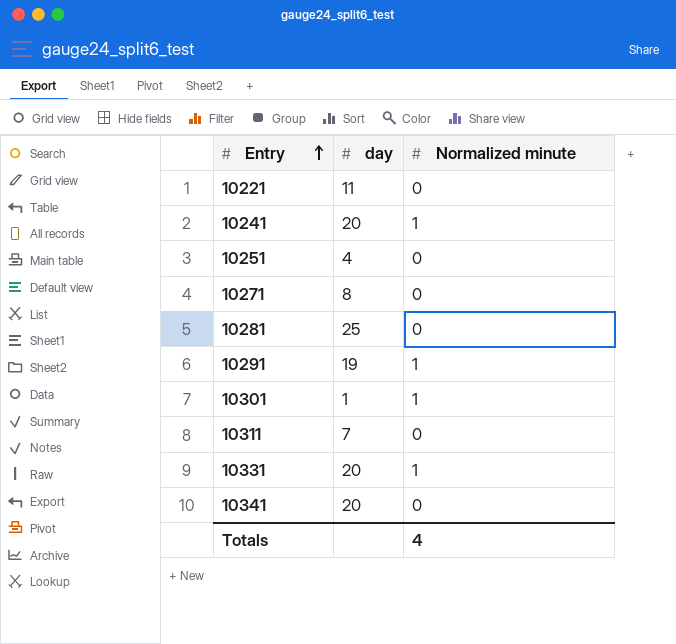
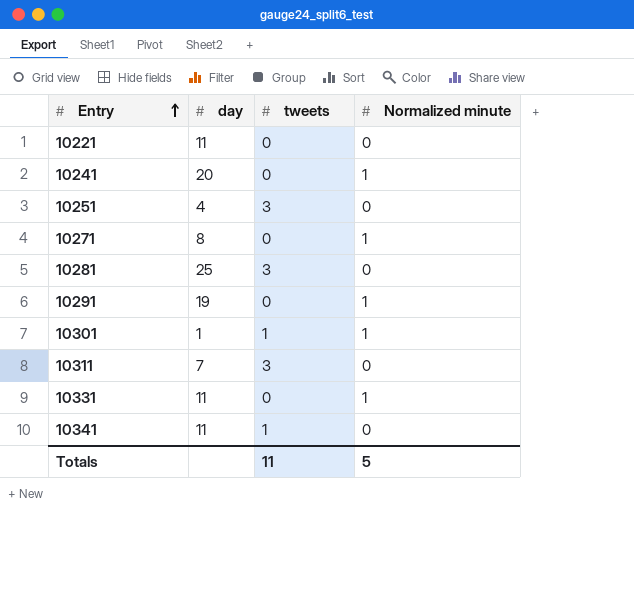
column tweets | position: none -> 3
10271 | Normalized minute: 0 -> 1
10331 | day: 20 -> 11
10341 | day: 20 -> 11
Totals | Normalized minute: 4 -> 5

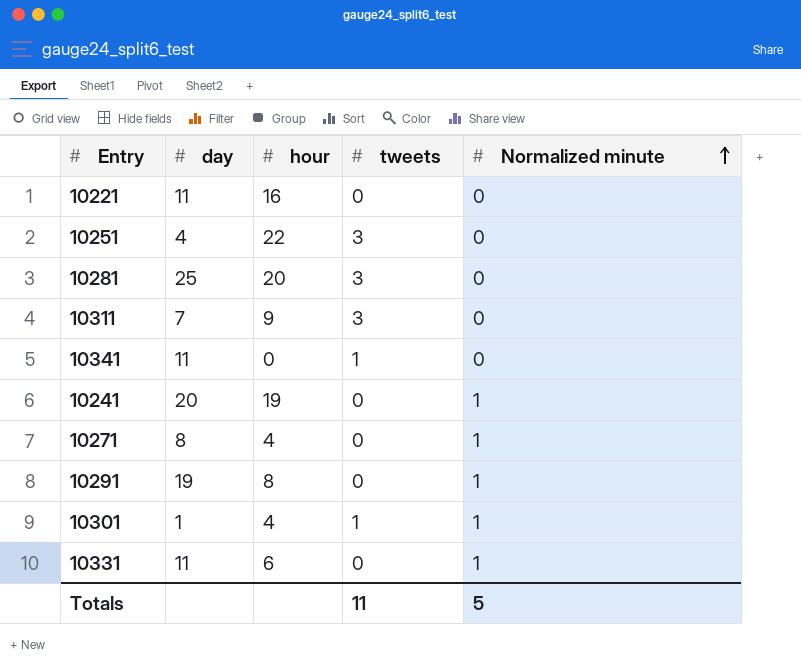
row order: Entry ascending -> Normalized minute ascending
column hour | position: none -> 3

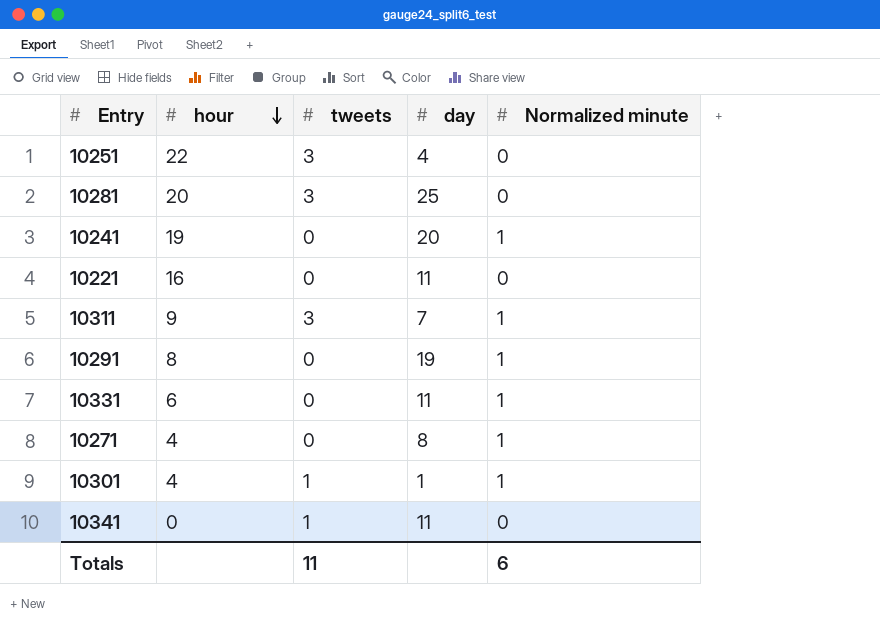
row order: Normalized minute ascending -> hour descending
column day | position: 2 -> 4
10311 | Normalized minute: 0 -> 1
Totals | Normalized minute: 5 -> 6

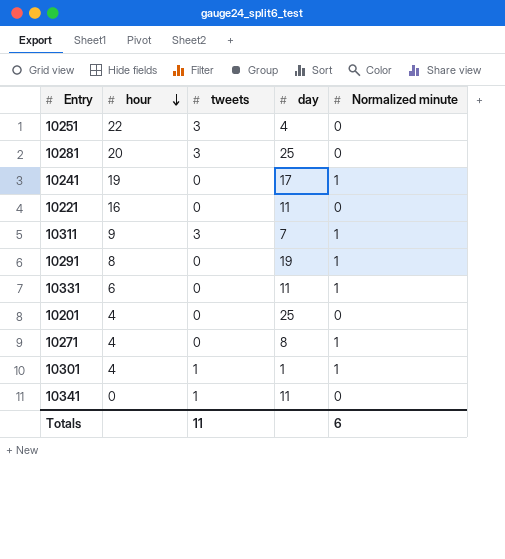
10241 | day: 20 -> 17
row 10201: none -> 4 | 0 | 25 | 0

